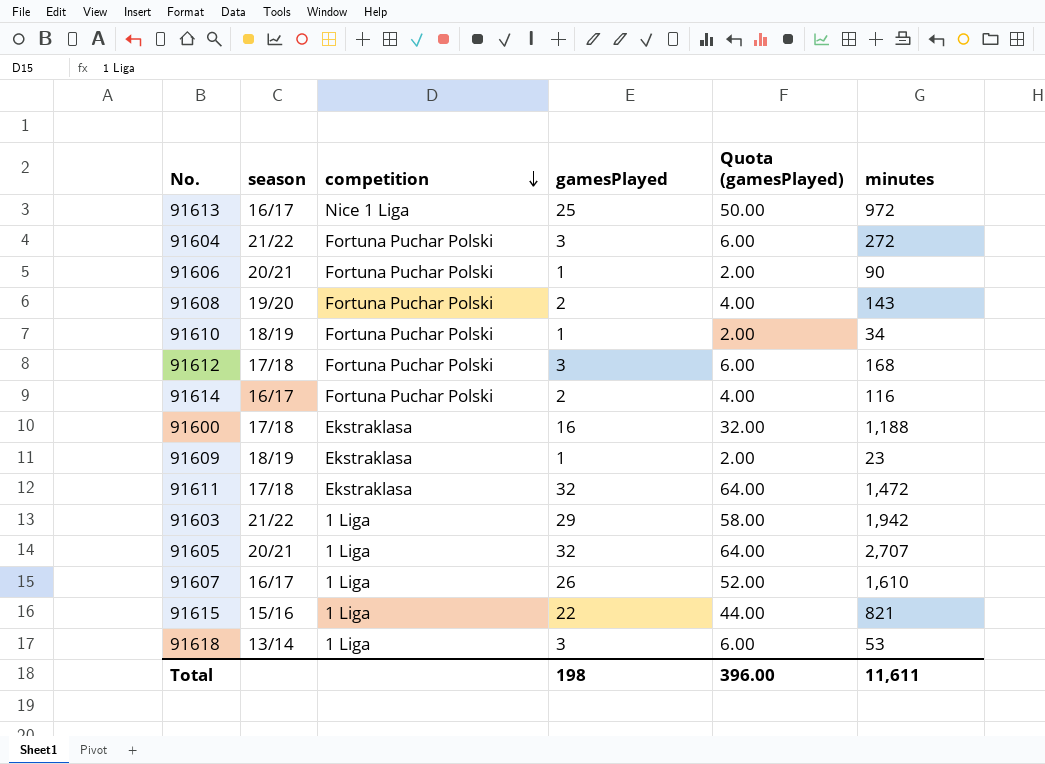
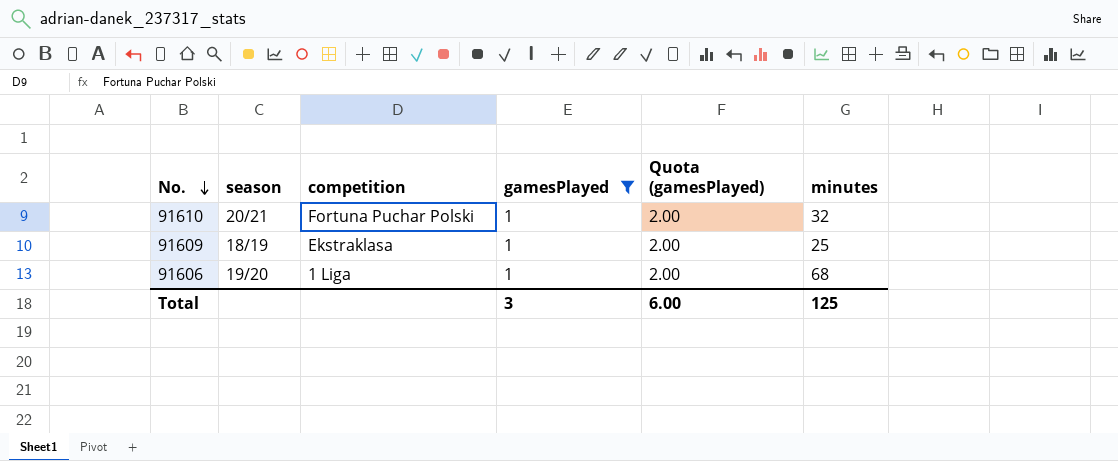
filter: none -> gamesPlayed = 1
row order: competition descending -> No. descending
91610 | season: 18/19 -> 20/21
91610 | minutes: 34 -> 32
91609 | minutes: 23 -> 25
91606 | season: 20/21 -> 19/20
91606 | competition: Fortuna Puchar Polski -> 1 Liga
91606 | minutes: 90 -> 68
Total | gamesPlayed: 198 -> 3
Total | Quota (gamesPlayed): 396.00 -> 6.00
Total | minutes: 11,611 -> 125

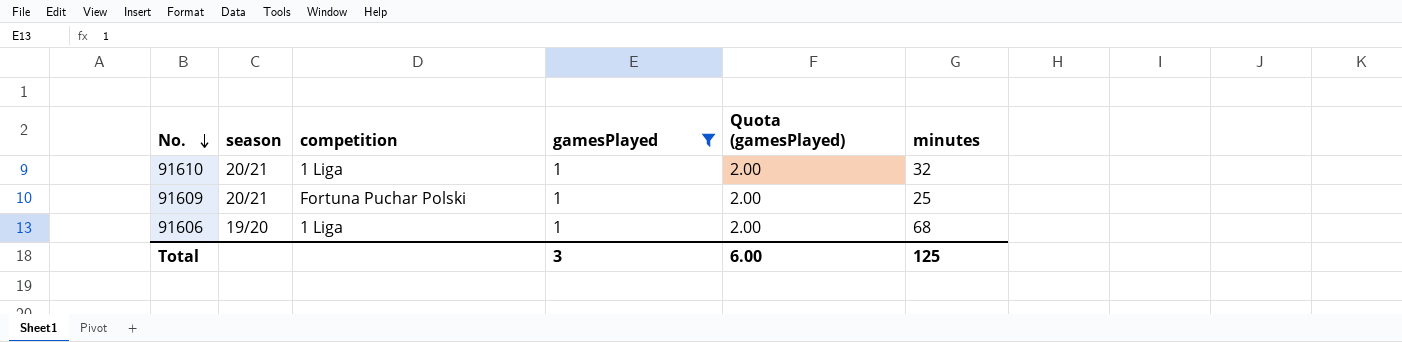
91610 | competition: Fortuna Puchar Polski -> 1 Liga
91609 | season: 18/19 -> 20/21
91609 | competition: Ekstraklasa -> Fortuna Puchar Polski

